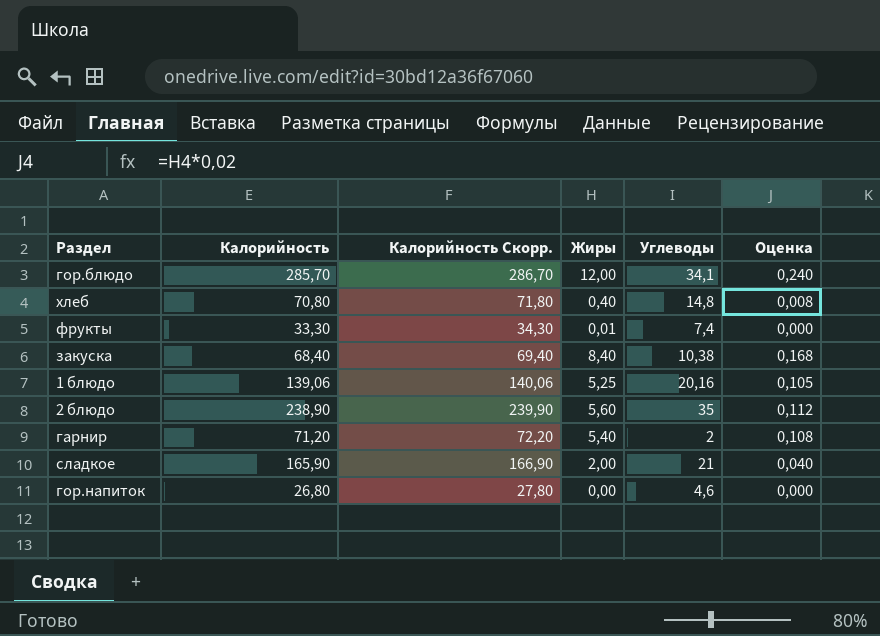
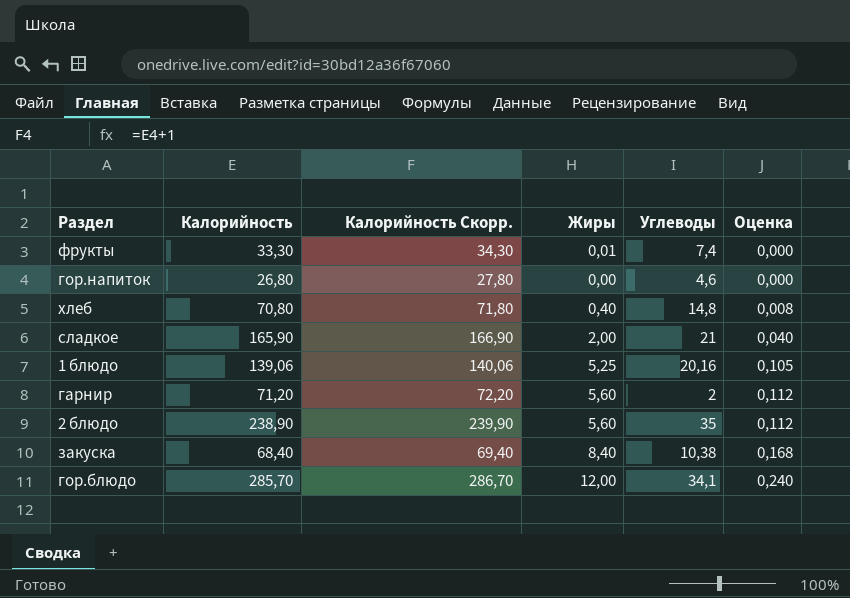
row order: none -> Оценка ascending
гарнир | Жиры: 5,40 -> 5,60
гарнир | Оценка: 0,108 -> 0,112

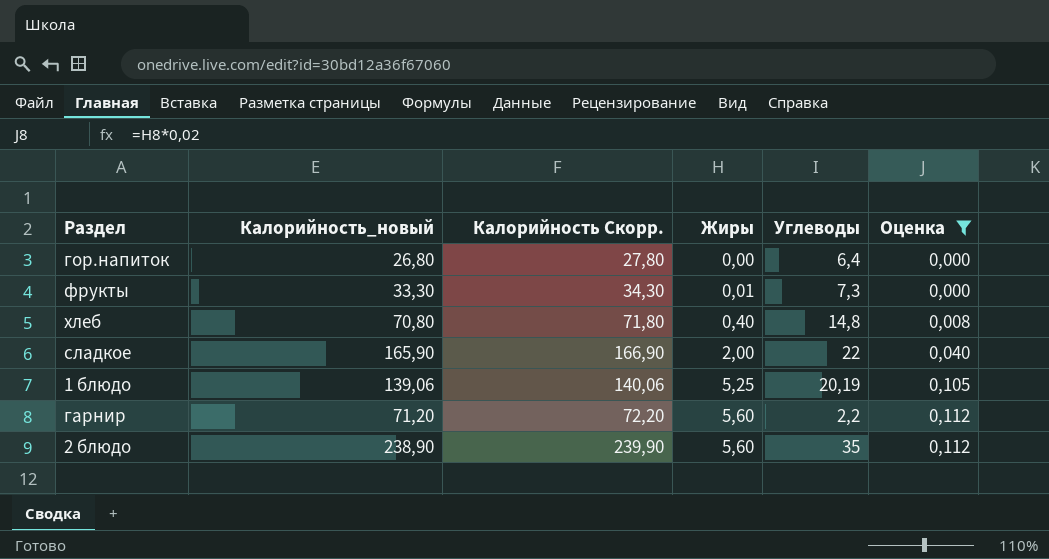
filter: none -> Оценка <= 0,112
row order: Оценка ascending -> Жиры ascending
column name: Калорийность -> Калорийность_новый
гор.напиток | Углеводы: 4,6 -> 6,4
фрукты | Углеводы: 7,4 -> 7,3
сладкое | Углеводы: 21 -> 22
1 блюдо | Углеводы: 20,16 -> 20,19
гарнир | Углеводы: 2 -> 2,2

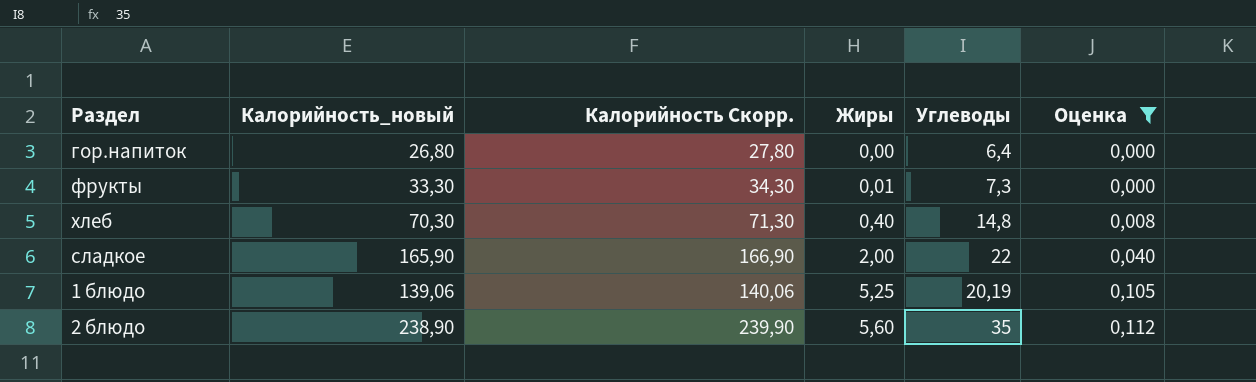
row гарнир: 71,20 | 72,20 | 5,60 | 2,2 | 0,112 -> none
хлеб | Калорийность_новый: 70,80 -> 70,30
хлеб | Калорийность Скорр.: 71,80 -> 71,30

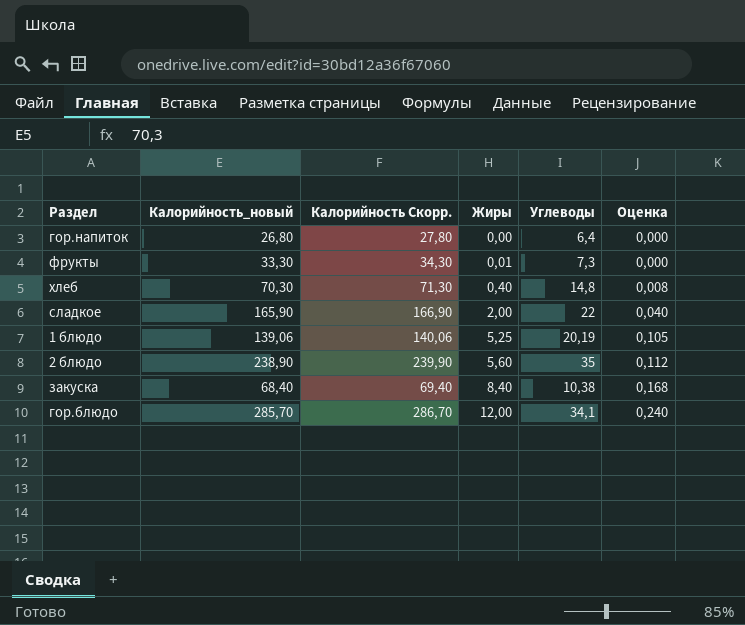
filter: Оценка <= 0,112 -> none

